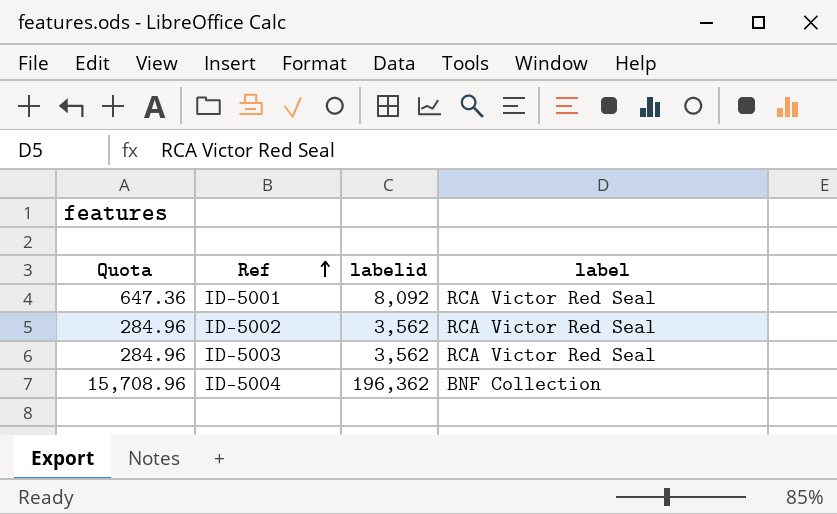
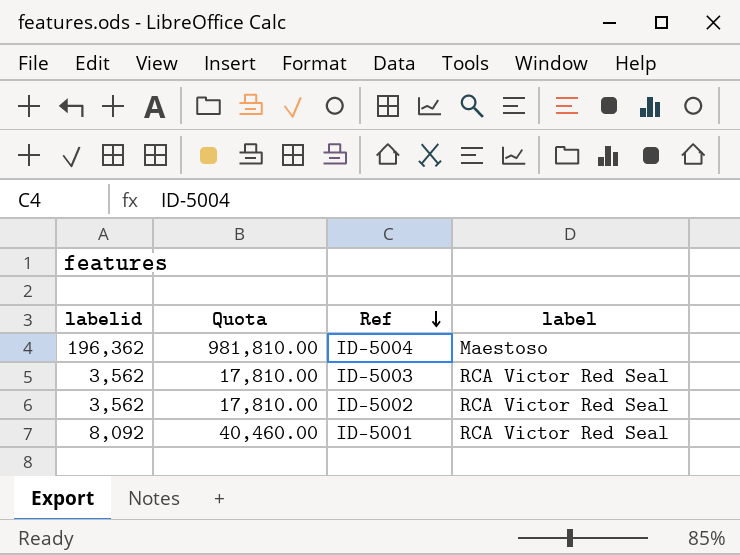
row order: Ref ascending -> Ref descending
column labelid | position: 3 -> 1
column Quota | formula: [labelid] * 0.08 -> [labelid] * 5
ID-5004 | label: BNF Collection -> Maestoso

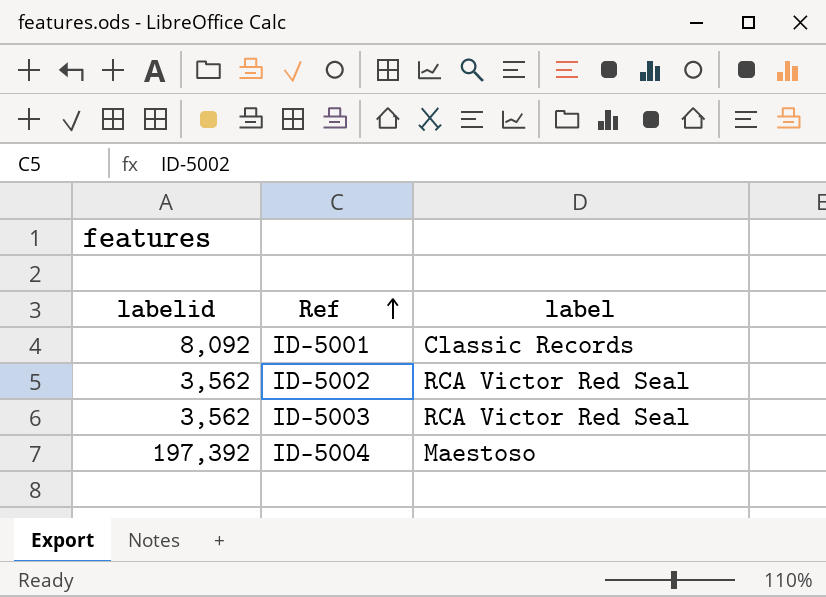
row order: Ref descending -> Ref ascending
column Quota | formula: [labelid] * 5 -> none
ID-5001 | label: RCA Victor Red Seal -> Classic Records
ID-5004 | labelid: 196,362 -> 197,392

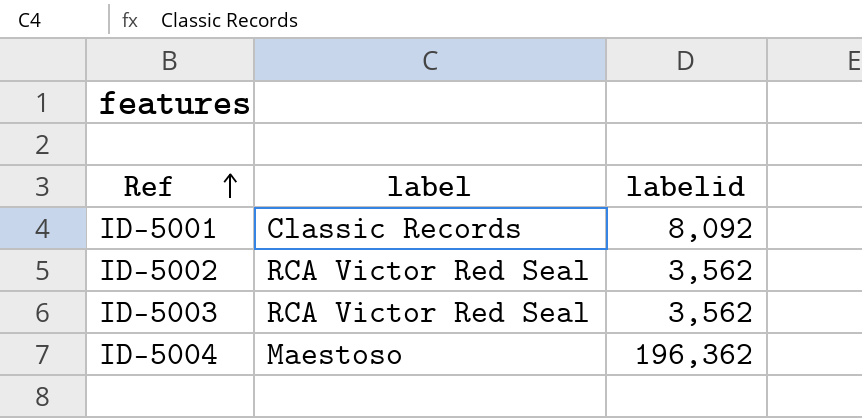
column labelid | position: 1 -> 3
ID-5004 | labelid: 197,392 -> 196,362

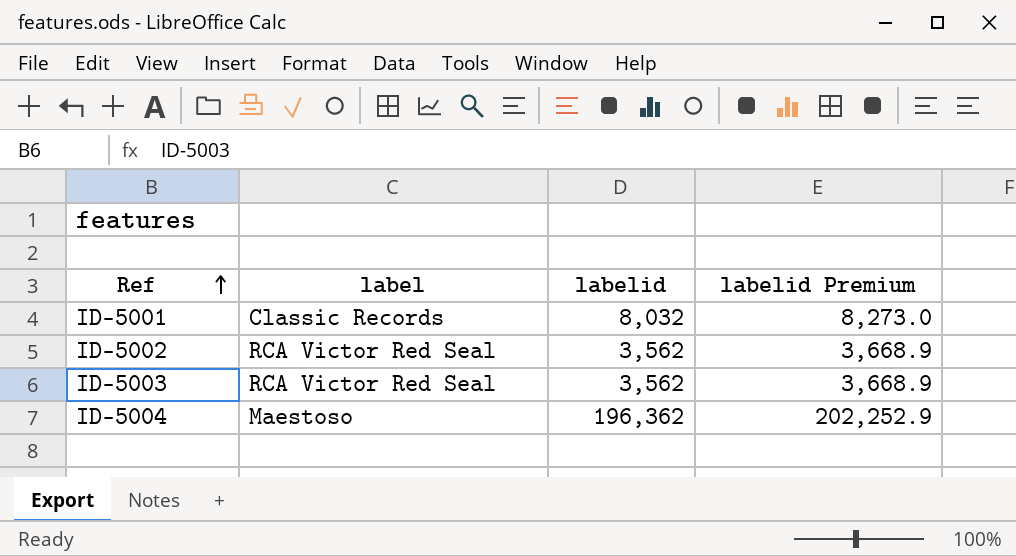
column labelid Premium | formula: none -> [labelid] * 1.03
ID-5001 | labelid: 8,092 -> 8,032

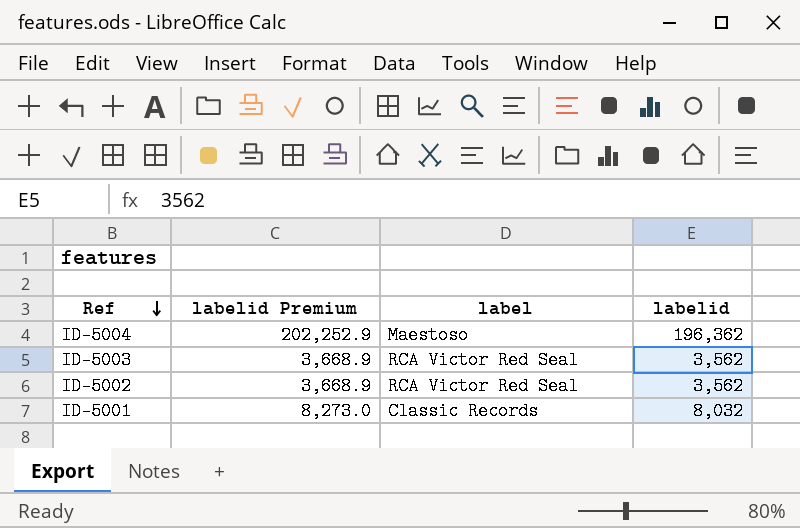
row order: Ref ascending -> Ref descending
column labelid Premium | position: 4 -> 2

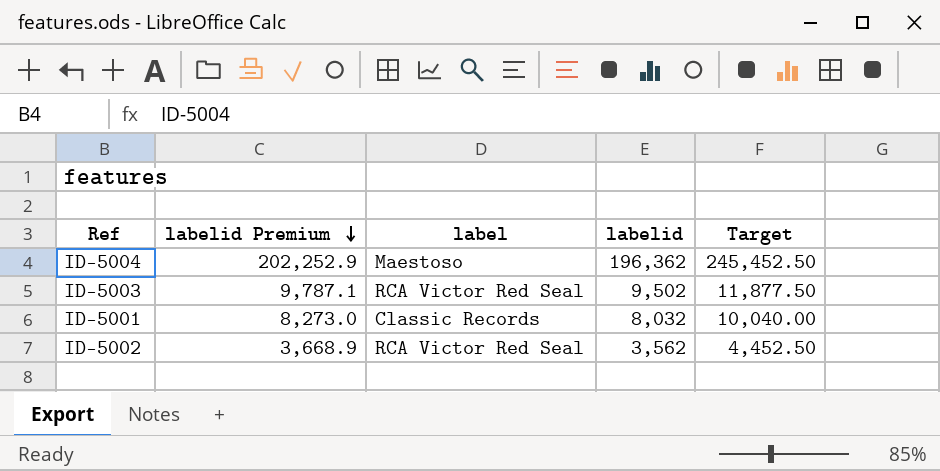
row order: Ref descending -> labelid Premium descending
column Target | formula: none -> [labelid] * 1.25
ID-5003 | labelid Premium: 3,668.9 -> 9,787.1
ID-5003 | labelid: 3,562 -> 9,502

